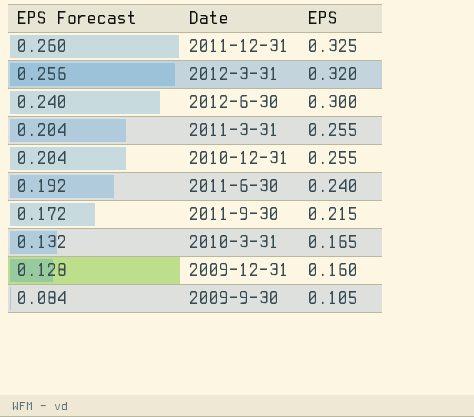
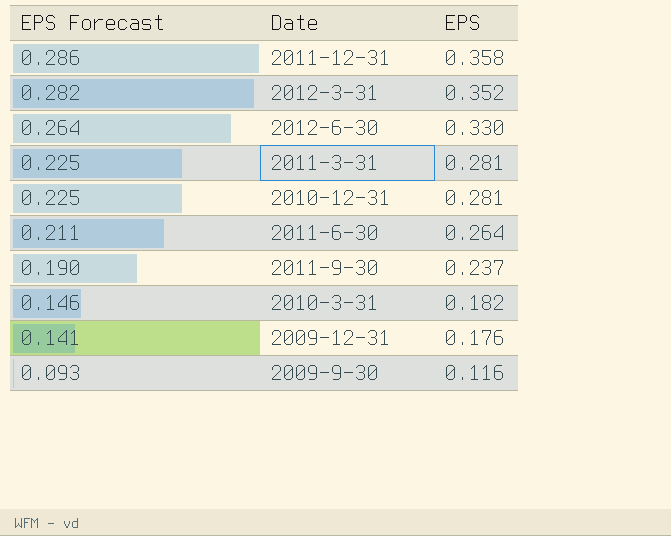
2011-12-31 | EPS Forecast: 0.260 -> 0.286
2011-12-31 | EPS: 0.325 -> 0.358
2012-3-31 | EPS Forecast: 0.256 -> 0.282
2012-3-31 | EPS: 0.320 -> 0.352
2012-6-30 | EPS Forecast: 0.240 -> 0.264
2012-6-30 | EPS: 0.300 -> 0.330
2011-3-31 | EPS Forecast: 0.204 -> 0.225
2011-3-31 | EPS: 0.255 -> 0.281
2010-12-31 | EPS Forecast: 0.204 -> 0.225
2010-12-31 | EPS: 0.255 -> 0.281
2011-6-30 | EPS Forecast: 0.192 -> 0.211
2011-6-30 | EPS: 0.240 -> 0.264
2011-9-30 | EPS Forecast: 0.172 -> 0.190
2011-9-30 | EPS: 0.215 -> 0.237
2010-3-31 | EPS Forecast: 0.132 -> 0.146
2010-3-31 | EPS: 0.165 -> 0.182
2009-12-31 | EPS Forecast: 0.128 -> 0.141
2009-12-31 | EPS: 0.160 -> 0.176
2009-9-30 | EPS Forecast: 0.084 -> 0.093
2009-9-30 | EPS: 0.105 -> 0.116

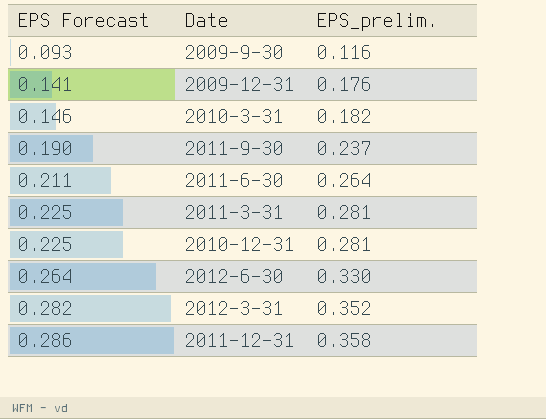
row order: EPS Forecast descending -> EPS Forecast ascending
column name: EPS -> EPS_prelim.

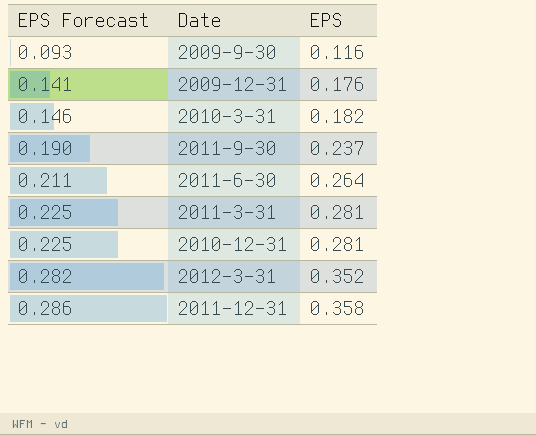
column name: EPS_prelim. -> EPS
row 2012-6-30: 0.264 | 0.330 -> none

